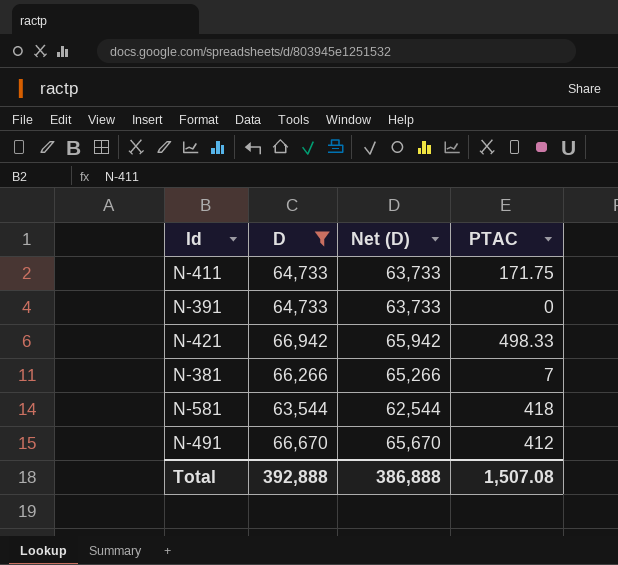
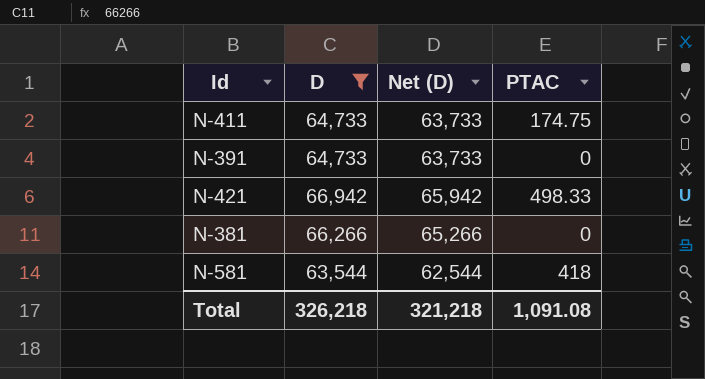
row N-491: 66,670 | 65,670 | 412 -> none
N-411 | PTAC: 171.75 -> 174.75
N-381 | PTAC: 7 -> 0
Total | D: 392,888 -> 326,218
Total | Net (D): 386,888 -> 321,218
Total | PTAC: 1,507.08 -> 1,091.08

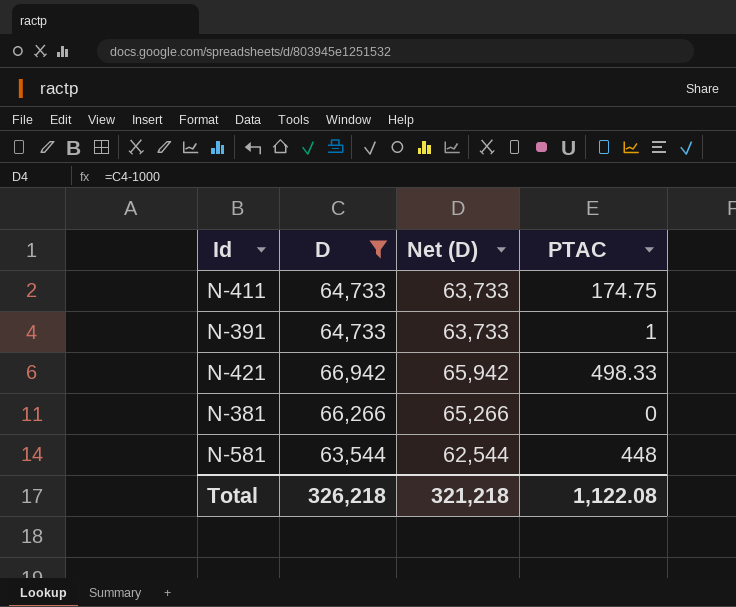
N-391 | PTAC: 0 -> 1
N-581 | PTAC: 418 -> 448
Total | PTAC: 1,091.08 -> 1,122.08

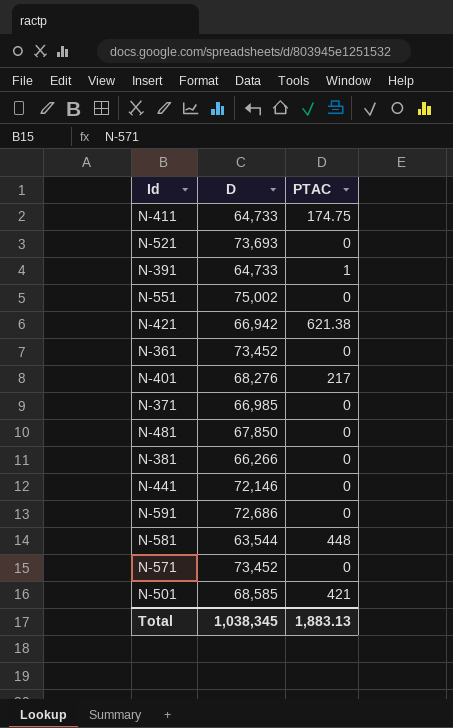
filter: D <= 66,942 -> none
column Net (D) | formula: [D] - 1000 -> none
N-421 | PTAC: 498.33 -> 621.38
Total | D: 326,218 -> 1,038,345
Total | PTAC: 1,122.08 -> 1,883.13

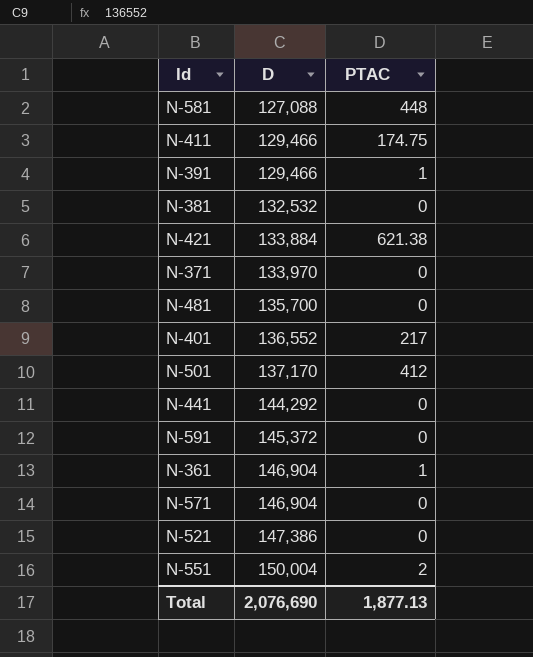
row order: none -> D ascending
N-581 | D: 63,544 -> 127,088
N-411 | D: 64,733 -> 129,466
N-391 | D: 64,733 -> 129,466
N-381 | D: 66,266 -> 132,532
N-421 | D: 66,942 -> 133,884
N-371 | D: 66,985 -> 133,970
N-481 | D: 67,850 -> 135,700
N-401 | D: 68,276 -> 136,552
N-501 | D: 68,585 -> 137,170
N-501 | PTAC: 421 -> 412
N-441 | D: 72,146 -> 144,292
N-591 | D: 72,686 -> 145,372
N-361 | D: 73,452 -> 146,904
N-361 | PTAC: 0 -> 1
N-571 | D: 73,452 -> 146,904
N-521 | D: 73,693 -> 147,386
N-551 | D: 75,002 -> 150,004
N-551 | PTAC: 0 -> 2
Total | D: 1,038,345 -> 2,076,690
Total | PTAC: 1,883.13 -> 1,877.13

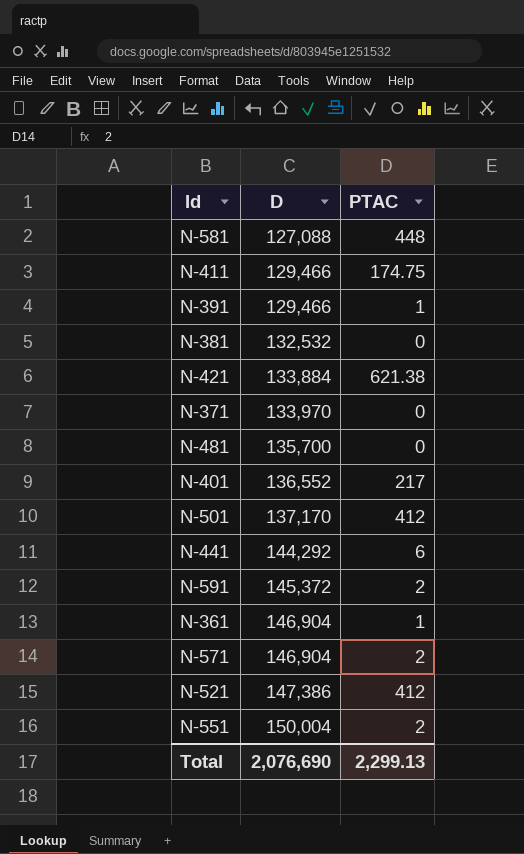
N-441 | PTAC: 0 -> 6
N-591 | PTAC: 0 -> 2
N-571 | PTAC: 0 -> 2
N-521 | PTAC: 0 -> 412
Total | PTAC: 1,877.13 -> 2,299.13

